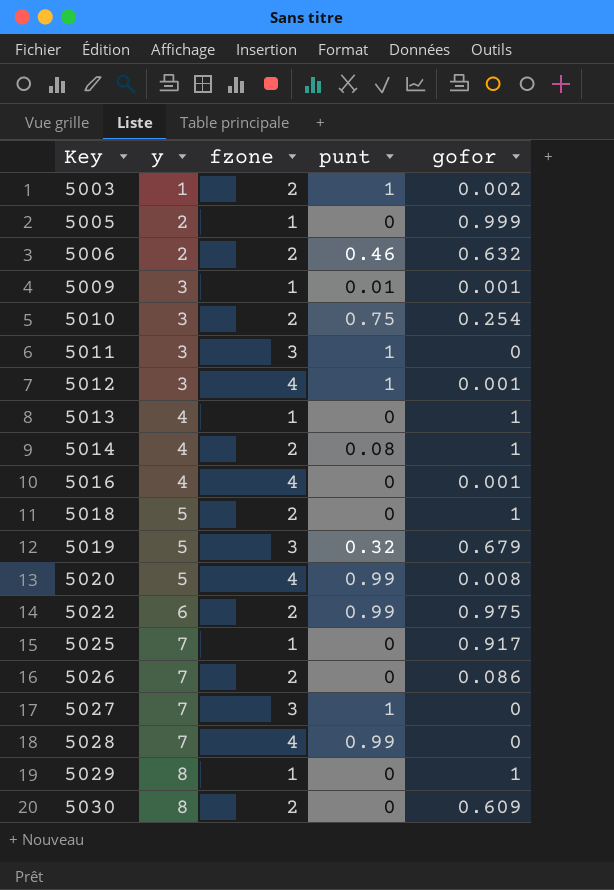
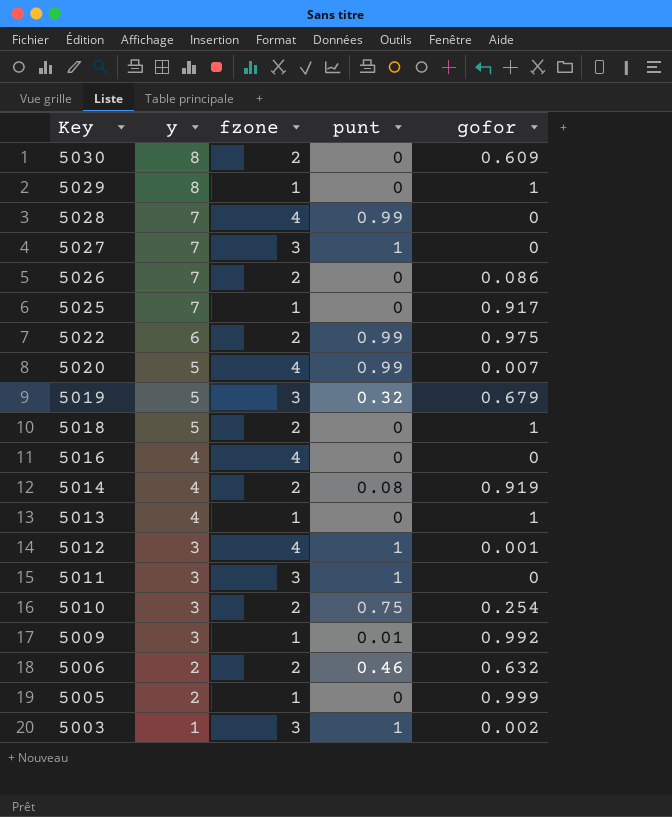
row order: Key ascending -> Key descending
5020 | gofor: 0.008 -> 0.007
5016 | gofor: 0.001 -> 0
5014 | gofor: 1 -> 0.919
5009 | gofor: 0.001 -> 0.992
5003 | fzone: 2 -> 3

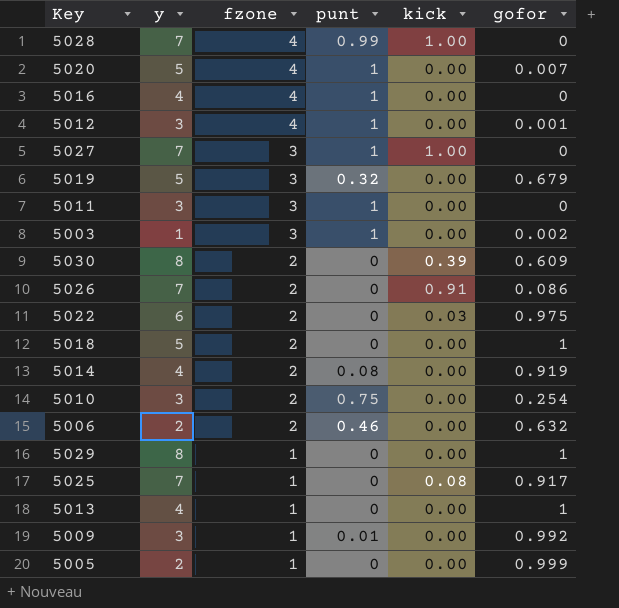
row order: Key descending -> fzone descending
column kick | position: none -> 5
5020 | punt: 0.99 -> 1
5016 | punt: 0 -> 1
5022 | punt: 0.99 -> 0

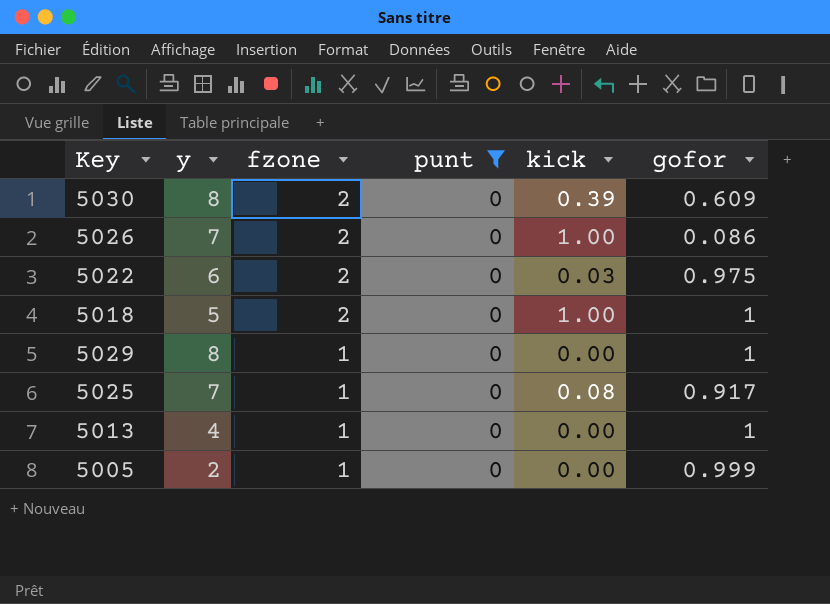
filter: none -> punt = 0
5026 | kick: 0.91 -> 1.00
5018 | kick: 0.00 -> 1.00

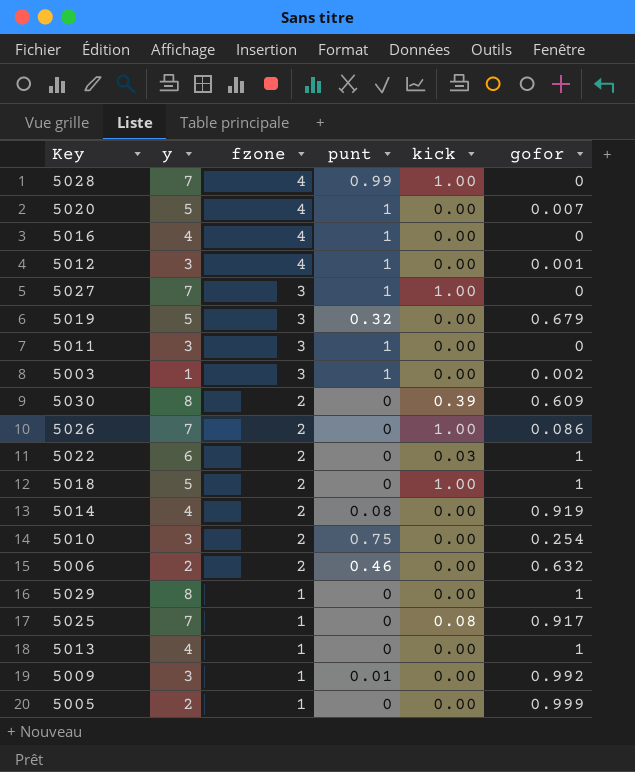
filter: punt = 0 -> none
5022 | gofor: 0.975 -> 1

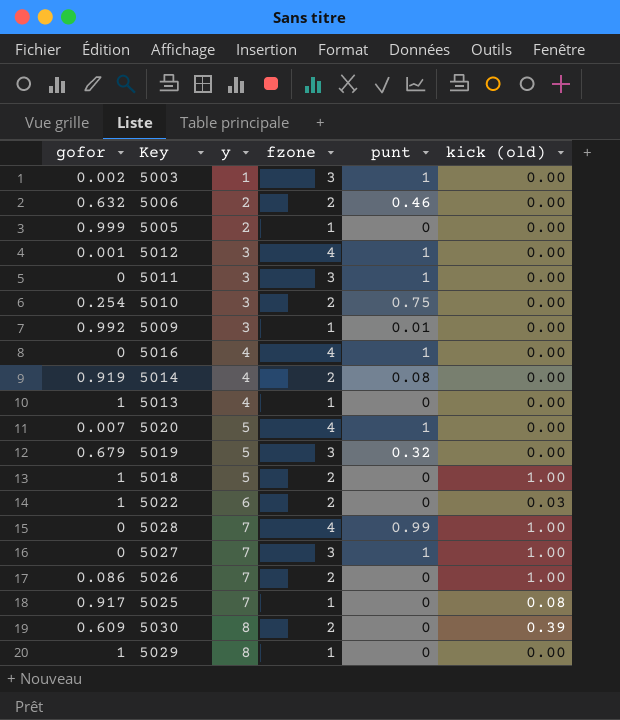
row order: fzone descending -> y ascending
column gofor | position: 6 -> 1
column name: kick -> kick (old)

